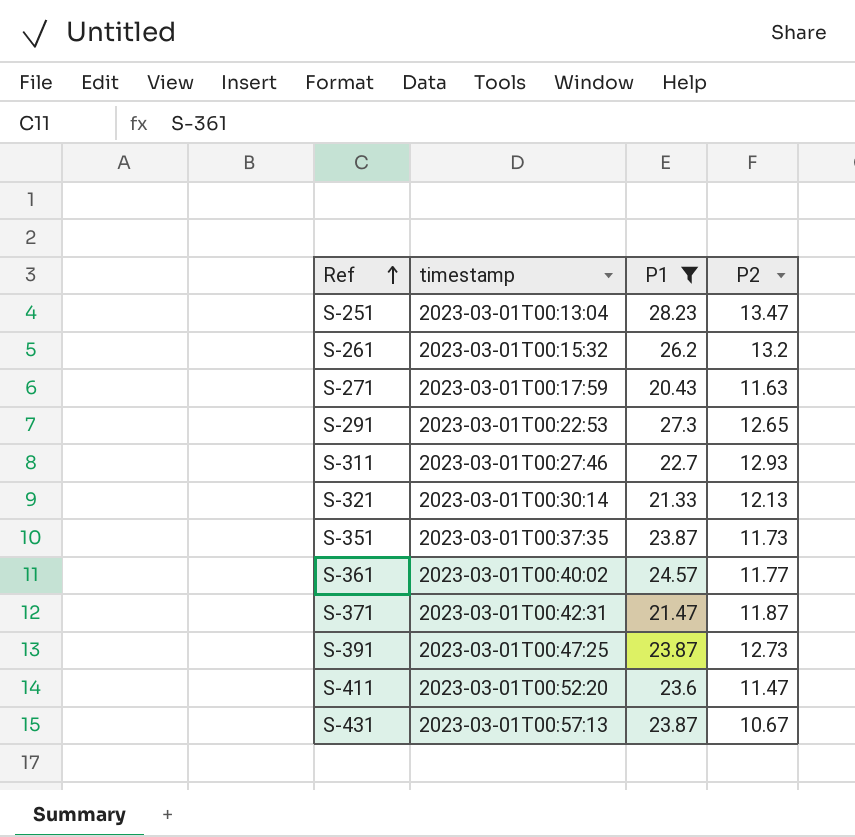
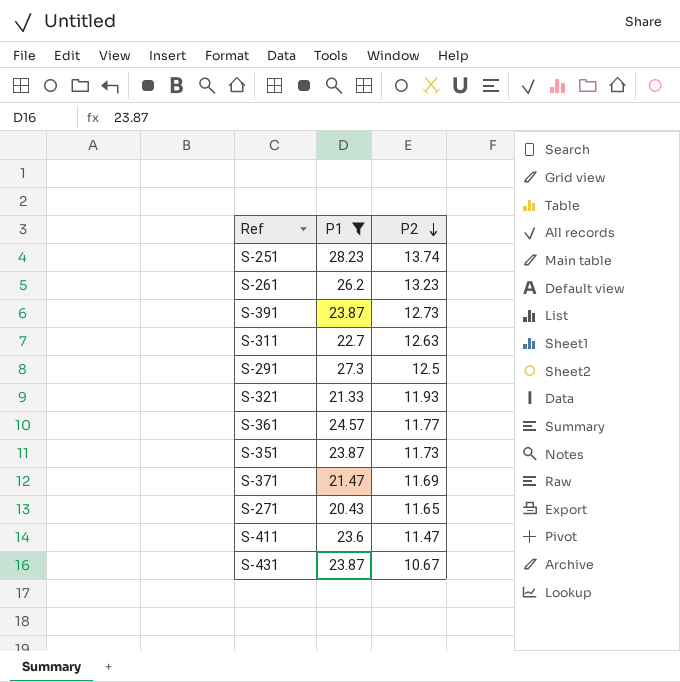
row order: Ref ascending -> P2 descending
column timestamp | position: 2 -> none
S-251 | P2: 13.47 -> 13.74
S-261 | P2: 13.2 -> 13.23
S-311 | P2: 12.93 -> 12.63
S-291 | P2: 12.65 -> 12.5
S-321 | P2: 12.13 -> 11.93
S-371 | P2: 11.87 -> 11.69
S-271 | P2: 11.63 -> 11.65

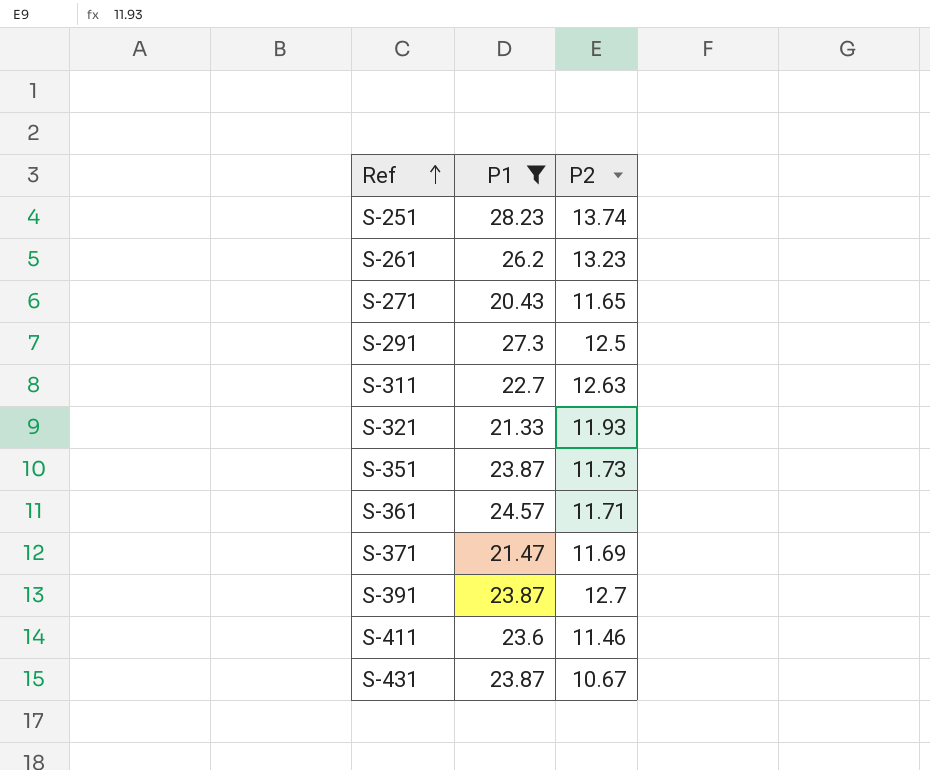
row order: P2 descending -> Ref ascending
S-361 | P2: 11.77 -> 11.71
S-391 | P2: 12.73 -> 12.7
S-411 | P2: 11.47 -> 11.46

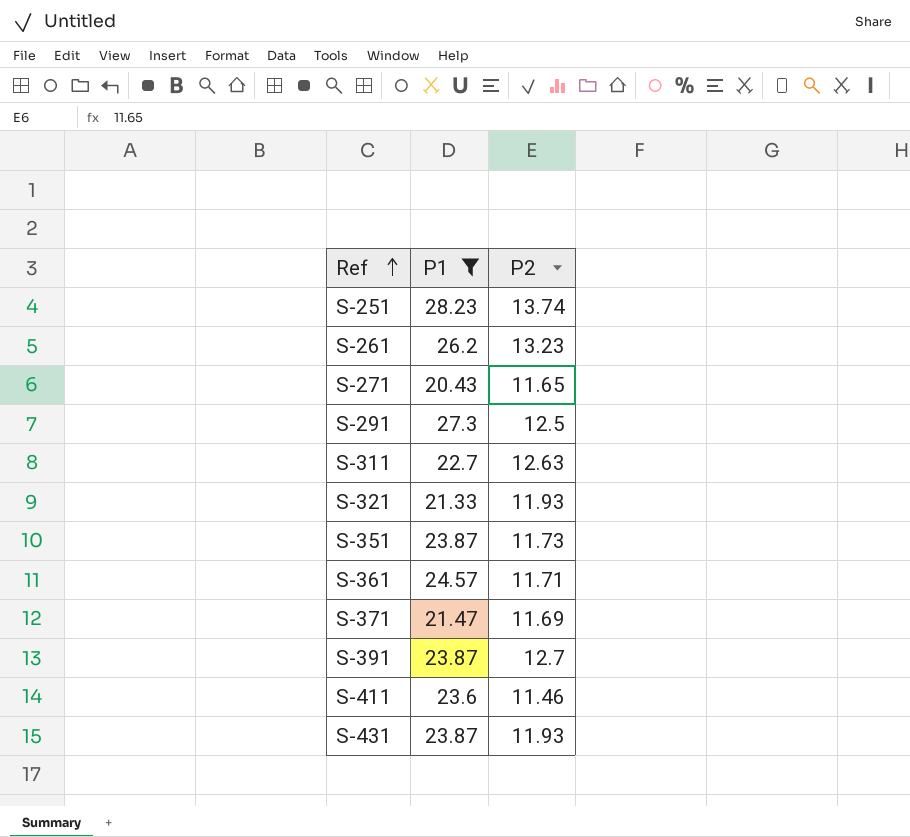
S-431 | P2: 10.67 -> 11.93

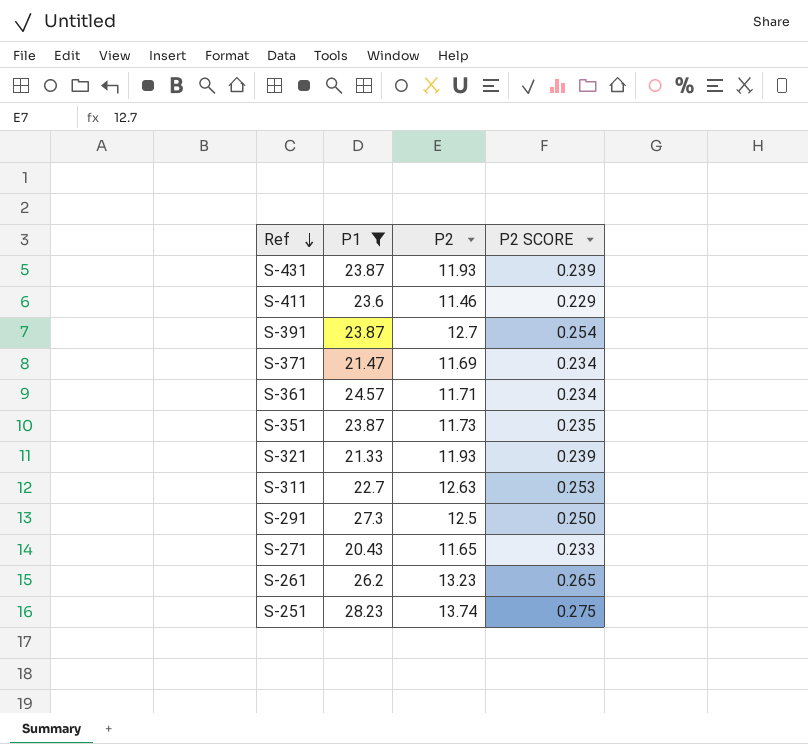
row order: Ref ascending -> Ref descending
column P2 SCORE | formula: none -> [P2] * 0.02

